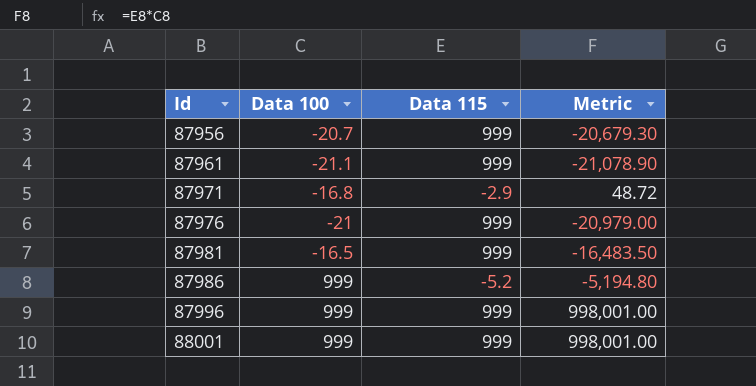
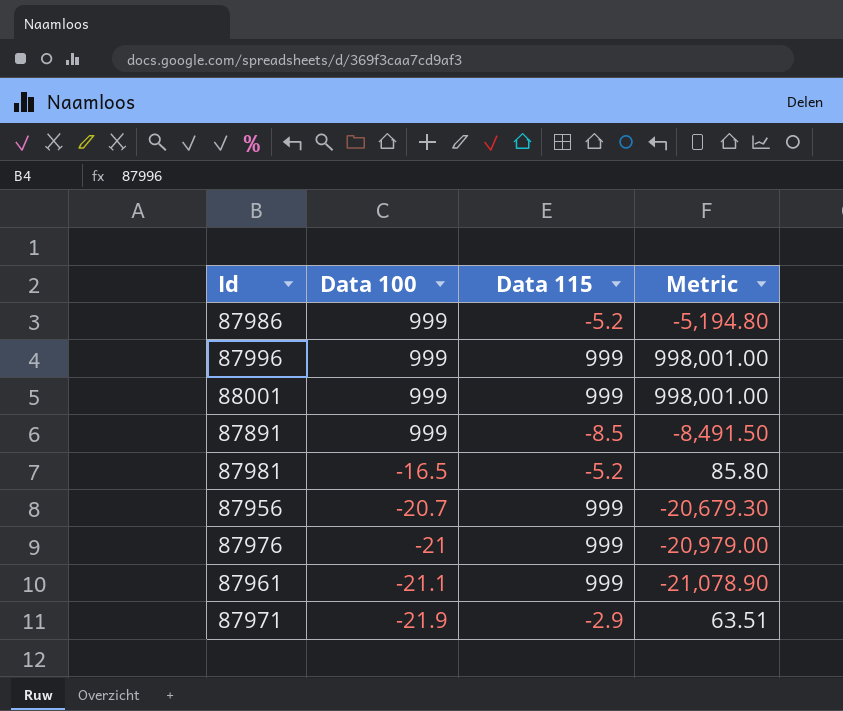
row order: Id ascending -> Data 100 descending
row 87891: none -> 999 | -8.5 | -8,491.50
87981 | Data 115: 999 -> -5.2
87981 | Metric: -16,483.50 -> 85.80
87971 | Data 100: -16.8 -> -21.9
87971 | Metric: 48.72 -> 63.51

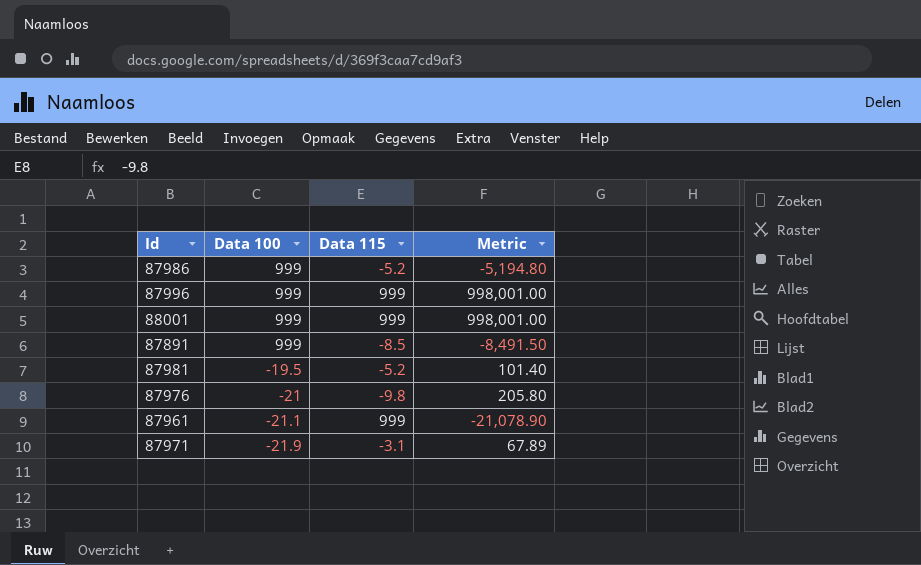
row 87956: -20.7 | 999 | -20,679.30 -> none
87981 | Data 100: -16.5 -> -19.5
87981 | Metric: 85.80 -> 101.40
87976 | Data 115: 999 -> -9.8
87976 | Metric: -20,979.00 -> 205.80
87971 | Data 115: -2.9 -> -3.1
87971 | Metric: 63.51 -> 67.89

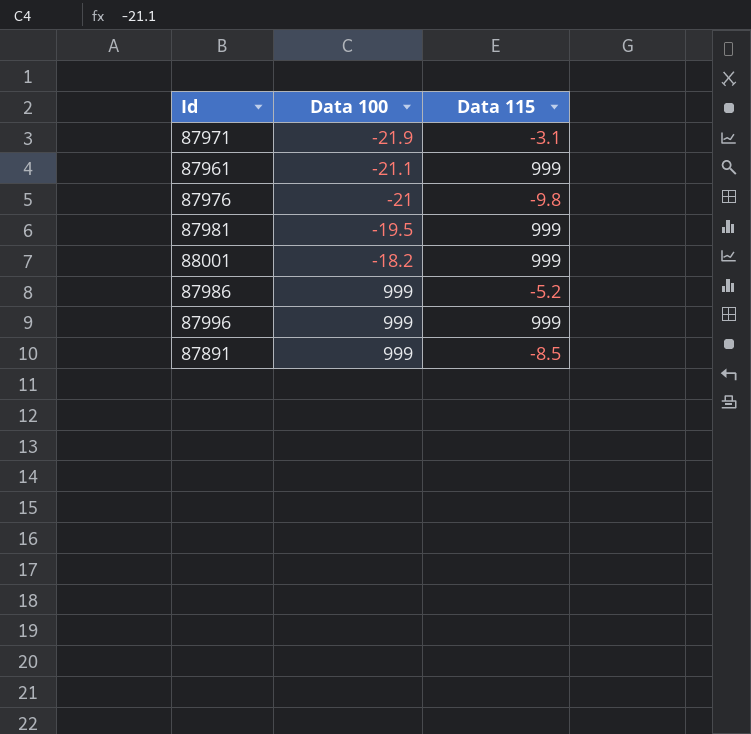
row order: Data 100 descending -> Data 100 ascending
column Metric | formula: [Data 100] * [Data 115] -> none
87981 | Data 115: -5.2 -> 999
88001 | Data 100: 999 -> -18.2

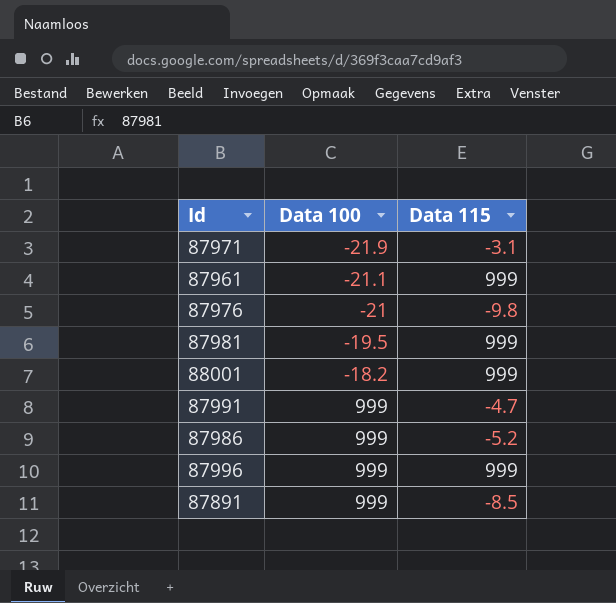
row 87991: none -> 999 | -4.7

